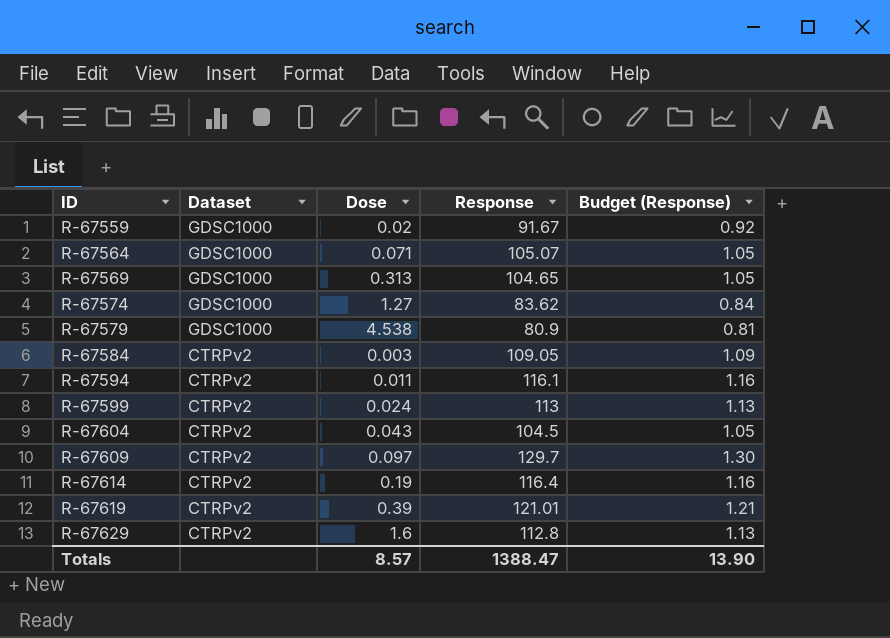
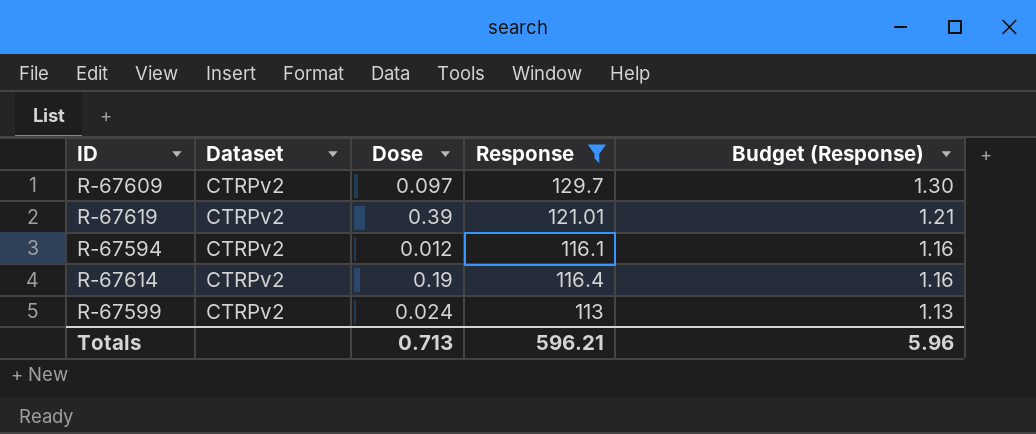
filter: none -> Response >= 113
row order: ID ascending -> Budget (Response) descending
R-67594 | Dose: 0.011 -> 0.012
Totals | Dose: 8.57 -> 0.713
Totals | Response: 1388.47 -> 596.21
Totals | Budget (Response): 13.90 -> 5.96

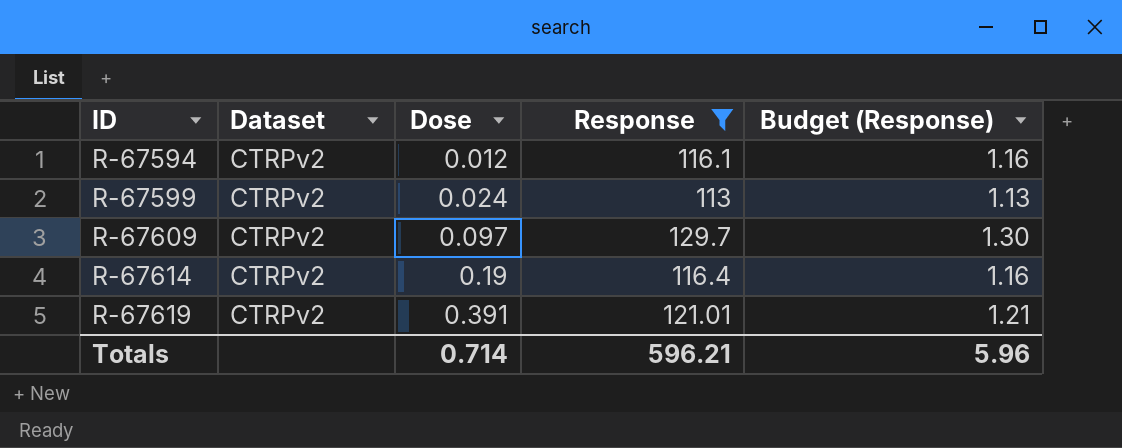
row order: Budget (Response) descending -> ID ascending
R-67619 | Dose: 0.39 -> 0.391
Totals | Dose: 0.713 -> 0.714

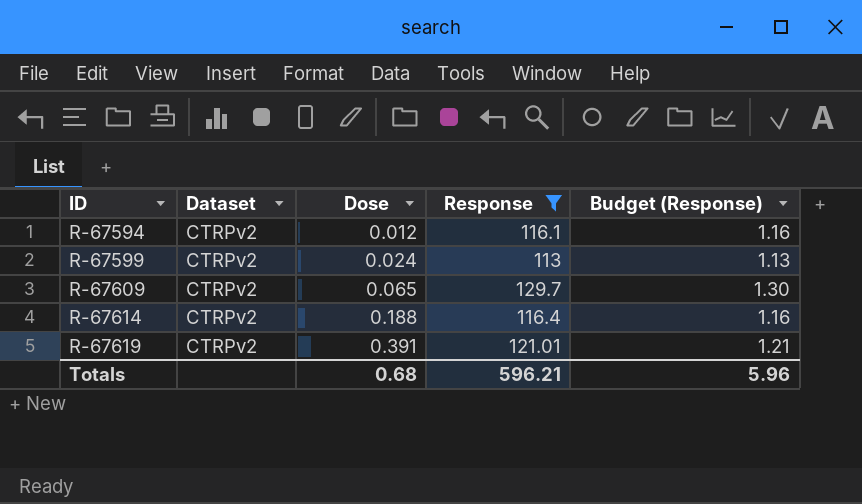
R-67609 | Dose: 0.097 -> 0.065
R-67614 | Dose: 0.19 -> 0.188
Totals | Dose: 0.714 -> 0.68

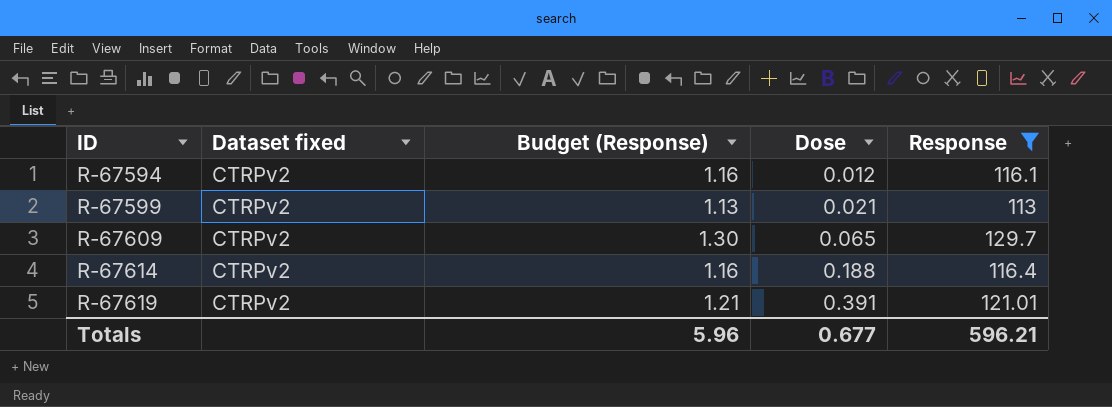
column name: Dataset -> Dataset fixed
column Budget (Response) | position: 5 -> 3
R-67599 | Dose: 0.024 -> 0.021
Totals | Dose: 0.68 -> 0.677

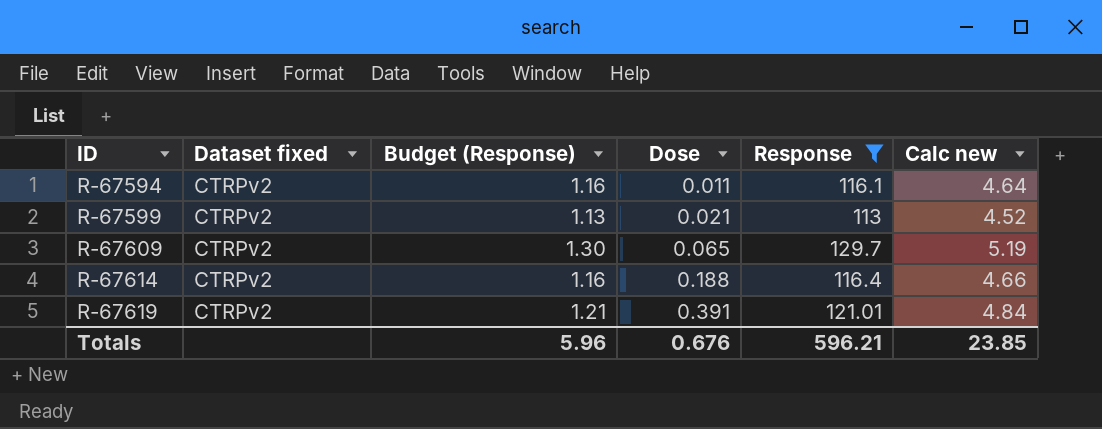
column Calc new | formula: none -> [Response] * 0.04
R-67594 | Dose: 0.012 -> 0.011
Totals | Dose: 0.677 -> 0.676

